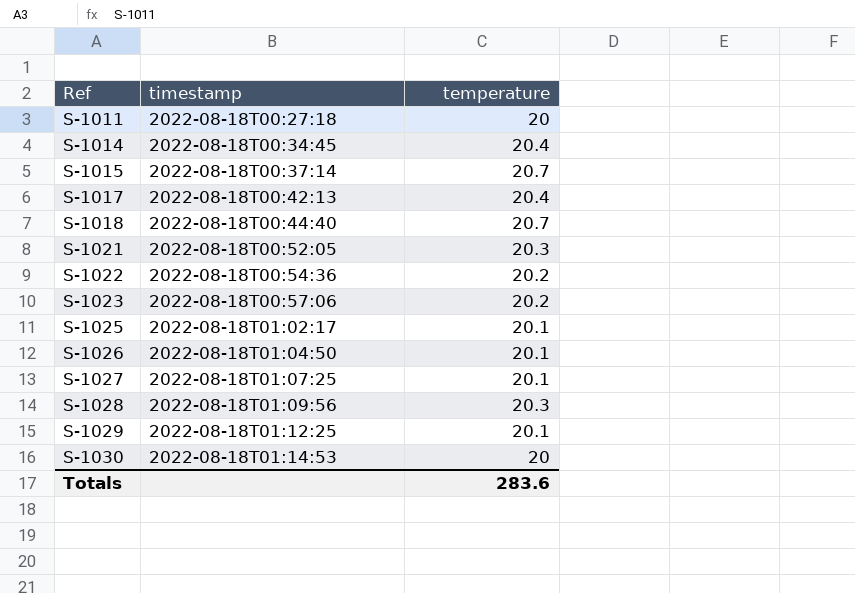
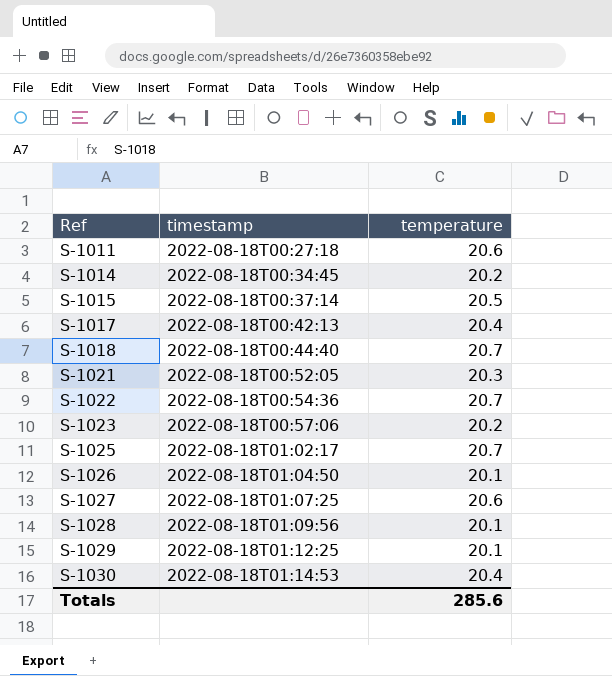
S-1011 | temperature: 20 -> 20.6
S-1014 | temperature: 20.4 -> 20.2
S-1015 | temperature: 20.7 -> 20.5
S-1022 | temperature: 20.2 -> 20.7
S-1025 | temperature: 20.1 -> 20.7
S-1027 | temperature: 20.1 -> 20.6
S-1028 | temperature: 20.3 -> 20.1
S-1030 | temperature: 20 -> 20.4
Totals | temperature: 283.6 -> 285.6

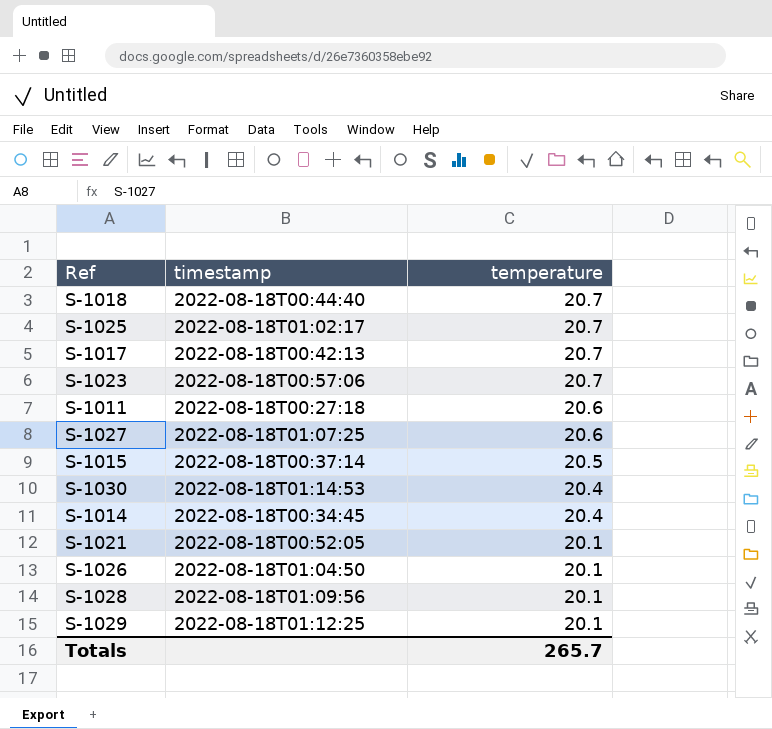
row order: Ref ascending -> temperature descending
row S-1022: 2022-08-18T00:54:36 | 20.7 -> none
S-1017 | temperature: 20.4 -> 20.7
S-1023 | temperature: 20.2 -> 20.7
S-1014 | temperature: 20.2 -> 20.4
S-1021 | temperature: 20.3 -> 20.1
Totals | temperature: 285.6 -> 265.7

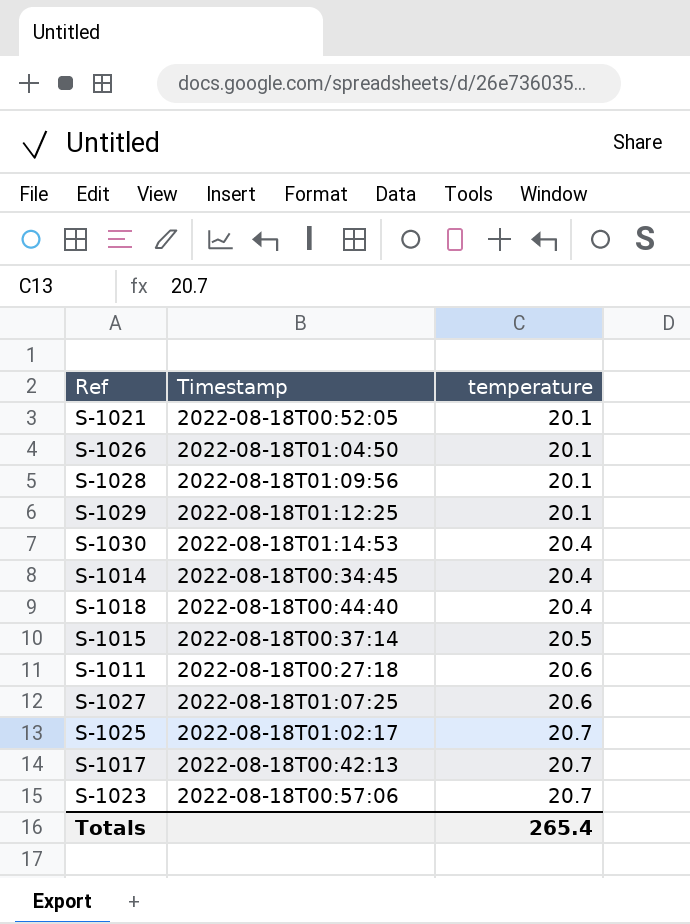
row order: temperature descending -> temperature ascending
column name: timestamp -> Timestamp
S-1018 | temperature: 20.7 -> 20.4
Totals | temperature: 265.7 -> 265.4

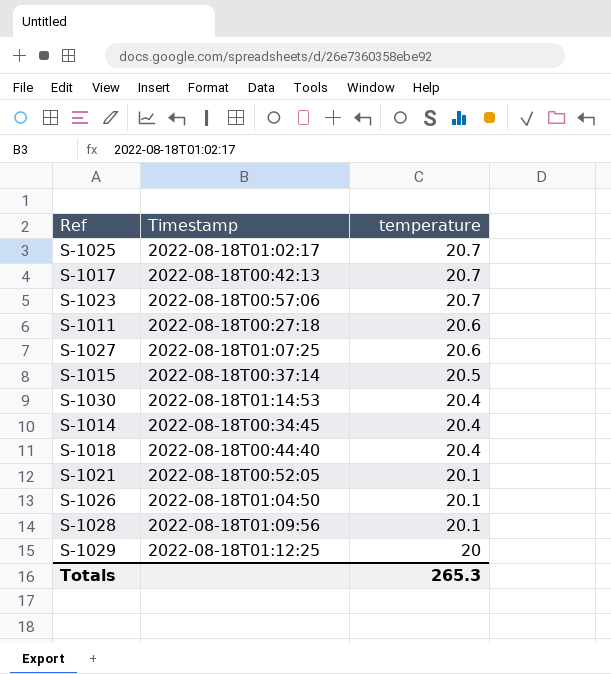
row order: temperature ascending -> temperature descending
S-1029 | temperature: 20.1 -> 20
Totals | temperature: 265.4 -> 265.3

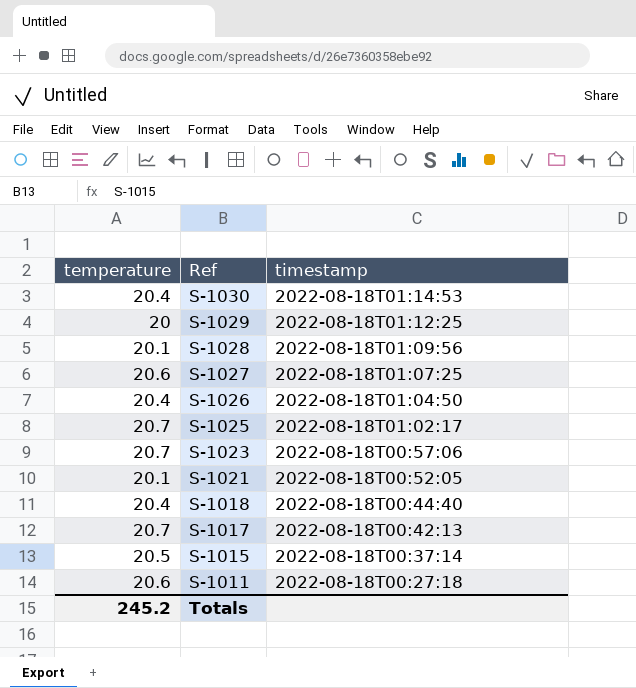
row order: temperature descending -> Ref descending
column temperature | position: 3 -> 1
column name: Timestamp -> timestamp
row S-1014: 2022-08-18T00:34:45 | 20.4 -> none
S-1026 | temperature: 20.1 -> 20.4
Totals | temperature: 265.3 -> 245.2

